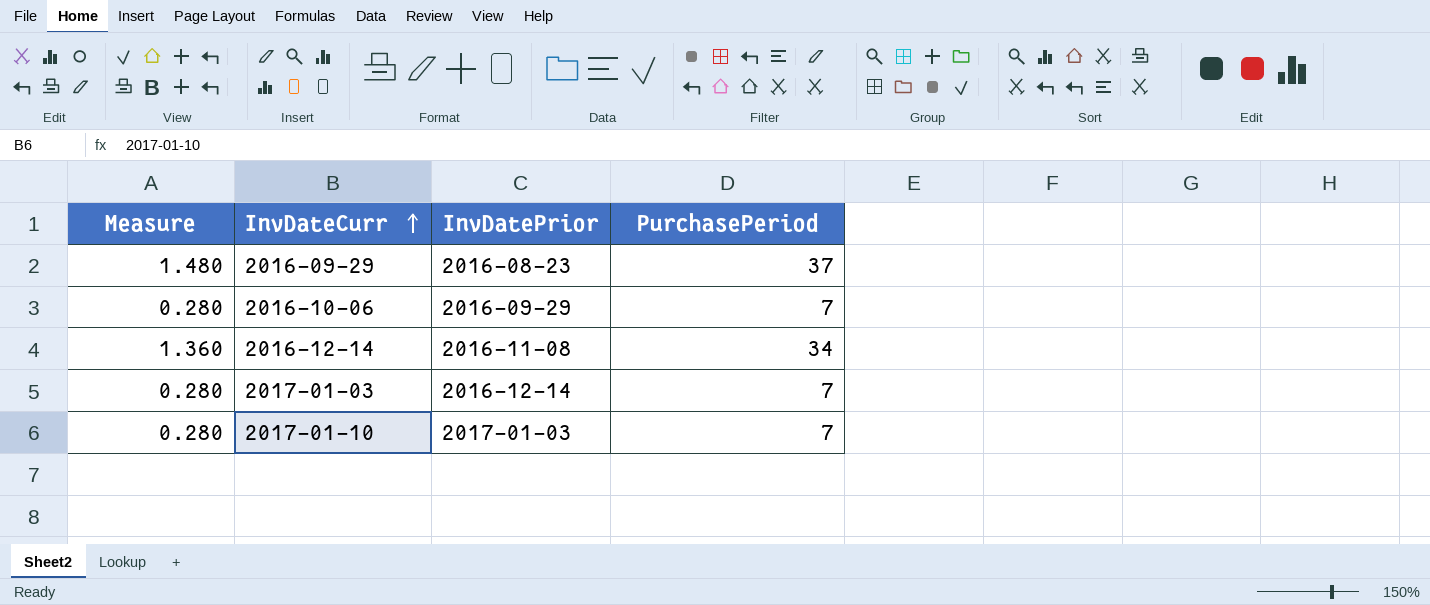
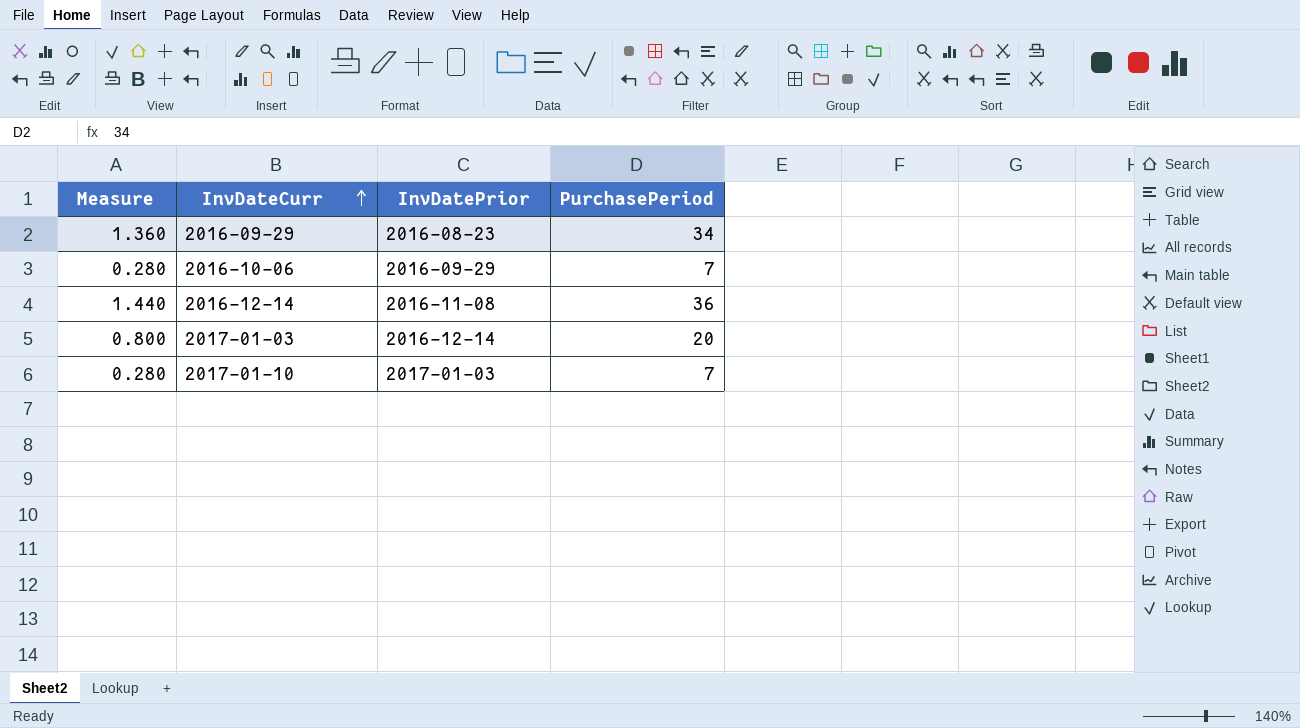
2016-09-29 | Measure: 1.480 -> 1.360
2016-09-29 | PurchasePeriod: 37 -> 34
2016-12-14 | Measure: 1.360 -> 1.440
2016-12-14 | PurchasePeriod: 34 -> 36
2017-01-03 | Measure: 0.280 -> 0.800
2017-01-03 | PurchasePeriod: 7 -> 20

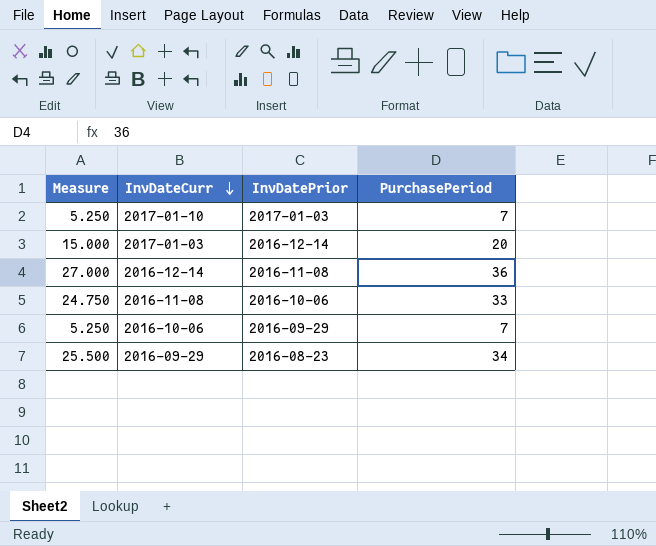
row order: InvDateCurr ascending -> InvDateCurr descending
column Measure | formula: [PurchasePeriod] * 0.04 -> [PurchasePeriod] * 0.75
row 2016-11-08: none -> 24.750 | 2016-10-06 | 33

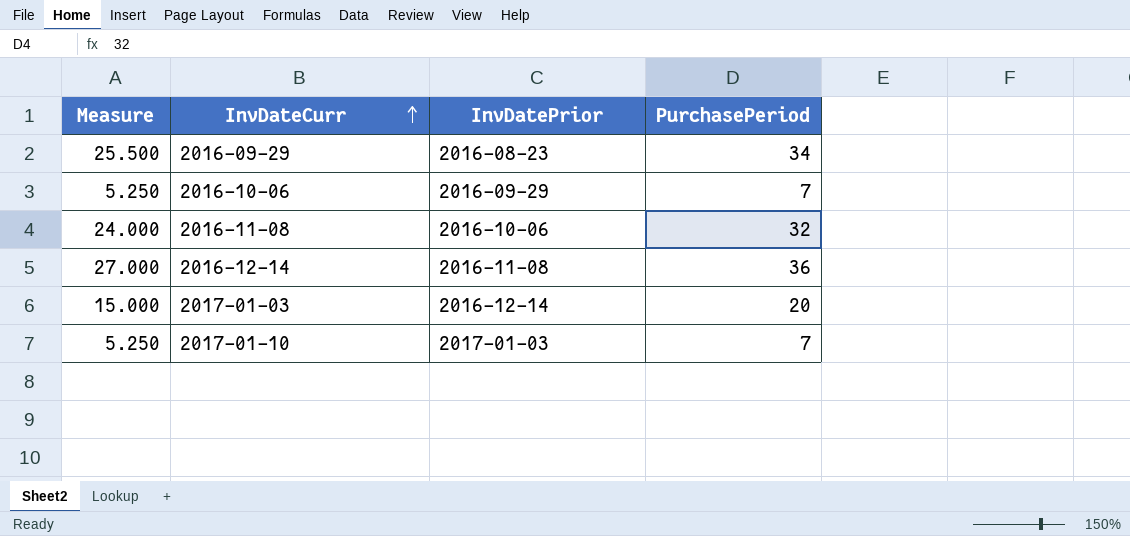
row order: InvDateCurr descending -> InvDateCurr ascending
2016-11-08 | Measure: 24.750 -> 24.000
2016-11-08 | PurchasePeriod: 33 -> 32

